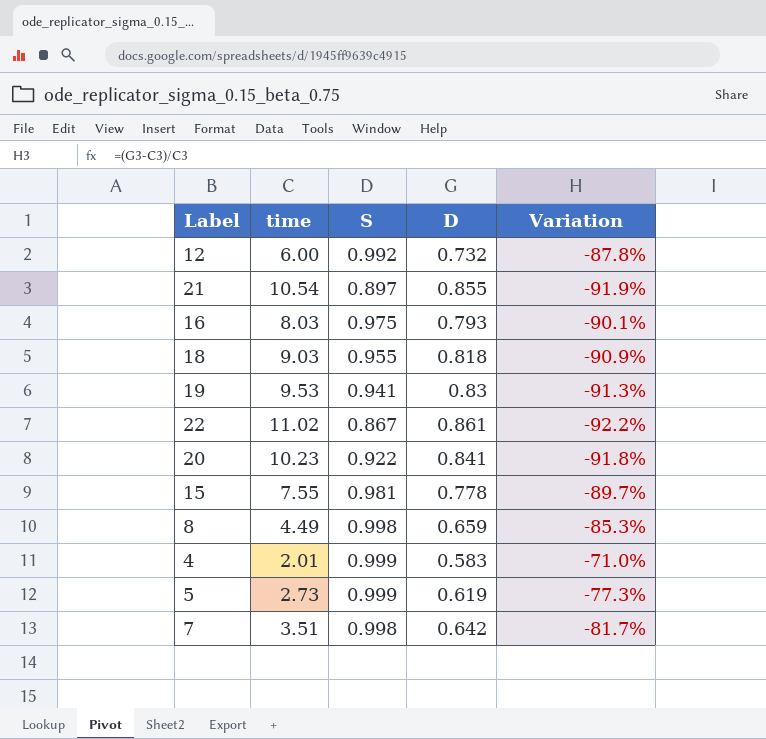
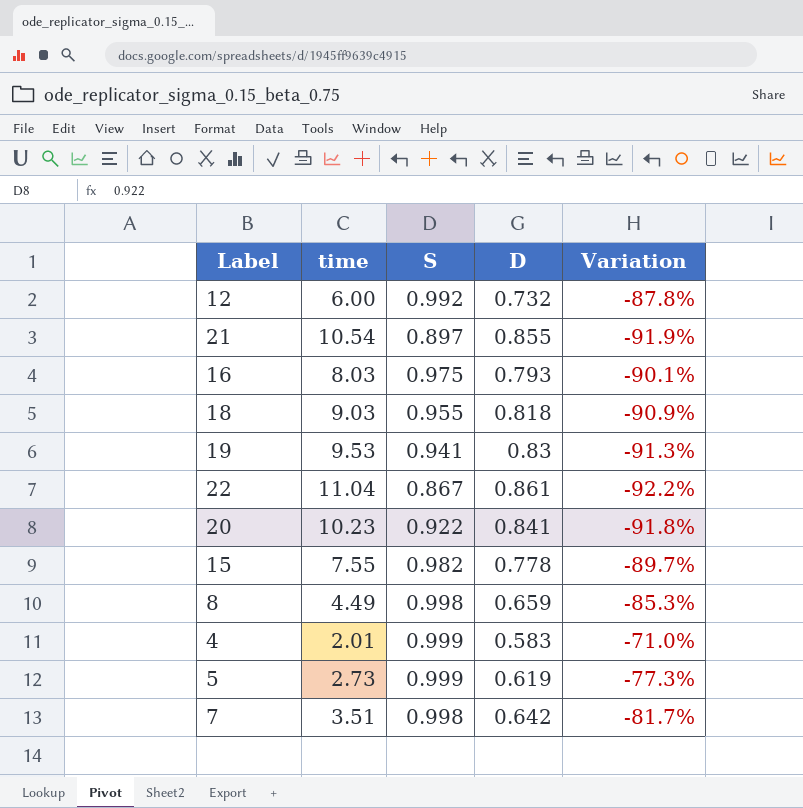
22 | time: 11.02 -> 11.04
15 | S: 0.981 -> 0.982

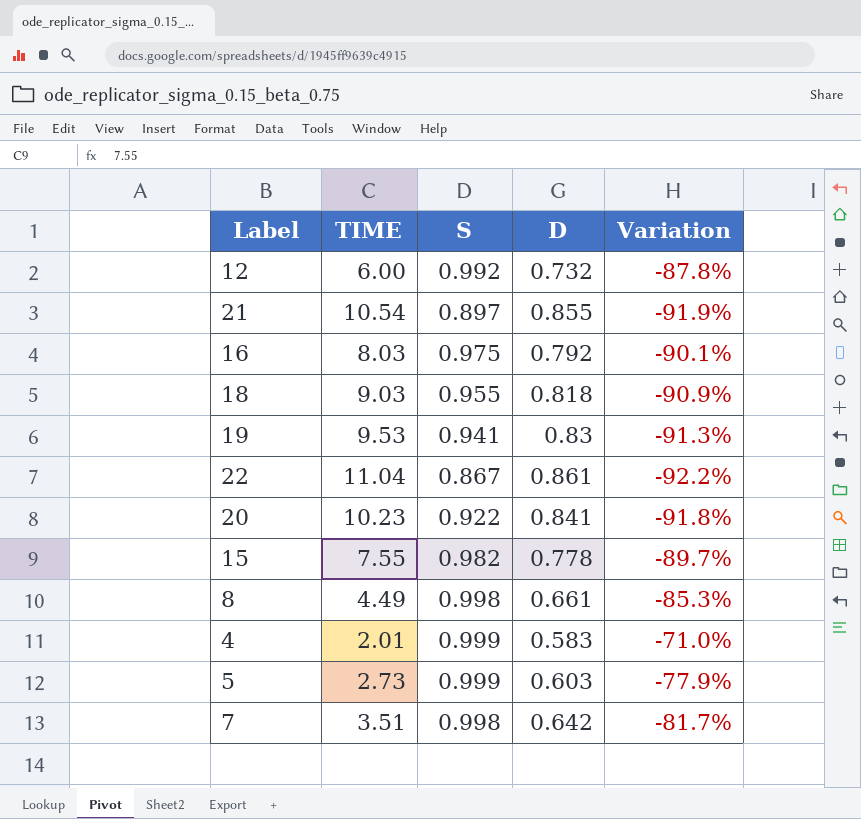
column name: time -> TIME
16 | D: 0.793 -> 0.792
8 | D: 0.659 -> 0.661
5 | D: 0.619 -> 0.603
5 | Variation: -77.3% -> -77.9%

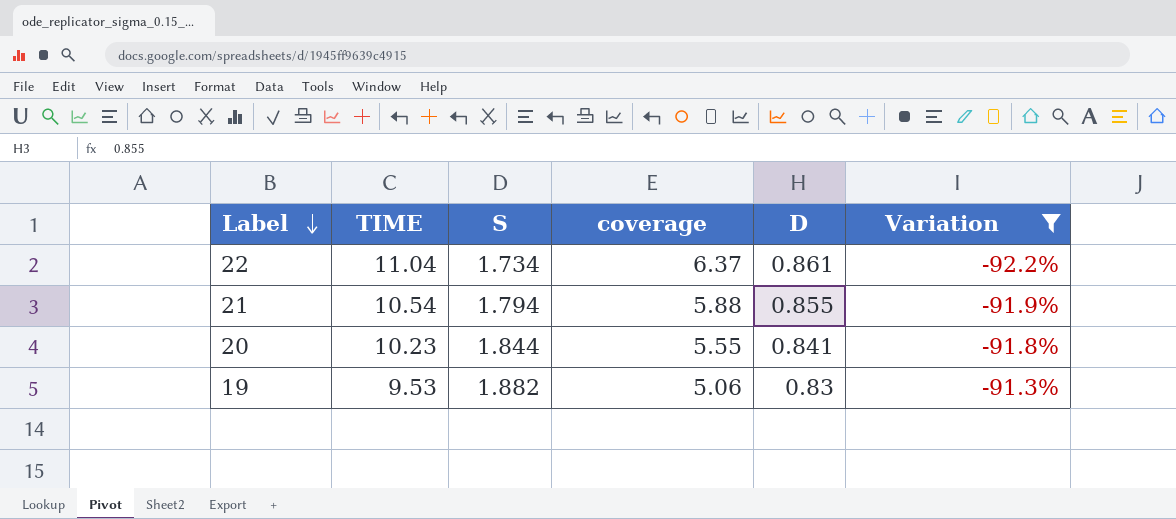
filter: none -> Variation <= -91.3%
row order: none -> Label descending
column coverage | formula: none -> [TIME] / [S]
22 | S: 0.867 -> 1.734
21 | S: 0.897 -> 1.794
20 | S: 0.922 -> 1.844
19 | S: 0.941 -> 1.882

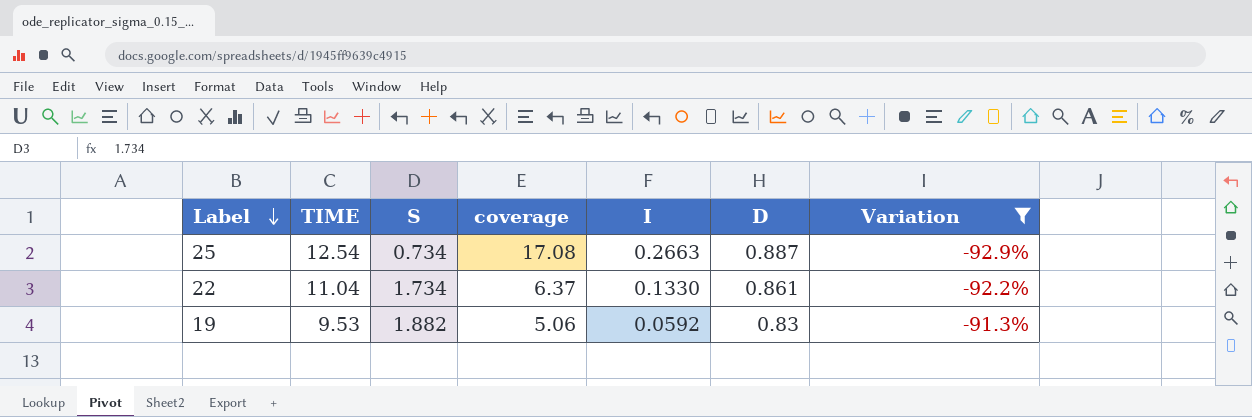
column I | position: none -> 5
row 21: 10.54 | 1.794 | 5.88 | 0.855 | -91.9% -> none
row 20: 10.23 | 1.844 | 5.55 | 0.841 | -91.8% -> none
row 25: none -> 12.54 | 0.734 | 17.08 | 0.2663 | 0.887 | -92.9%

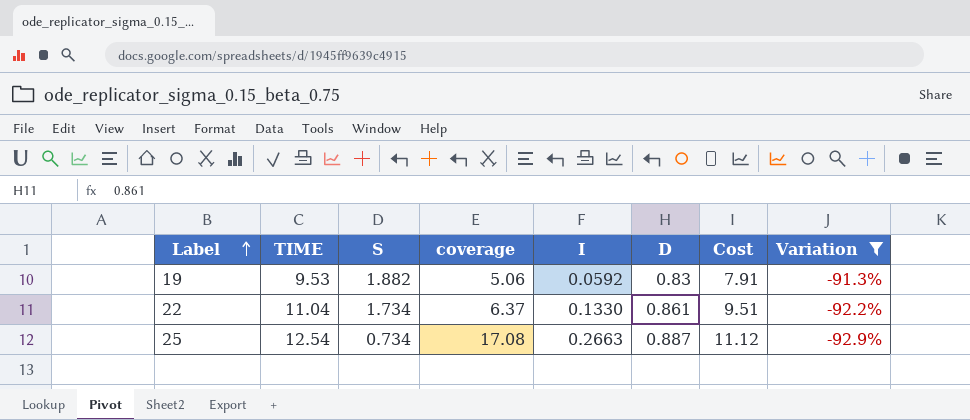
row order: Label descending -> Label ascending
column Cost | formula: none -> [TIME] * [D]

